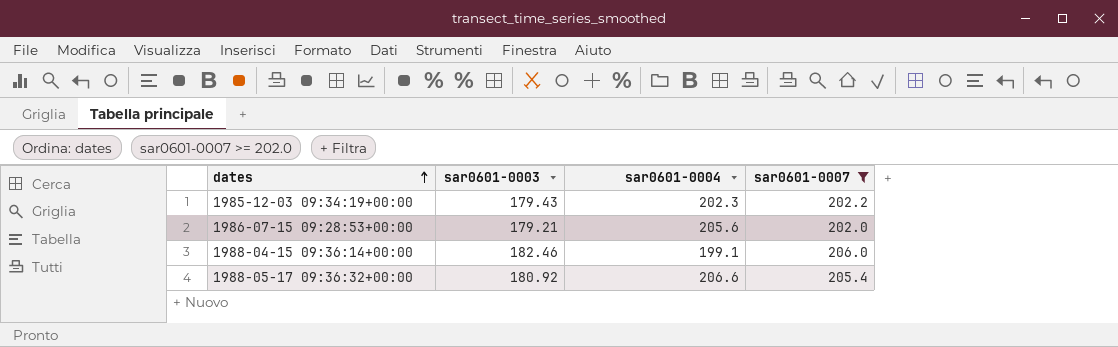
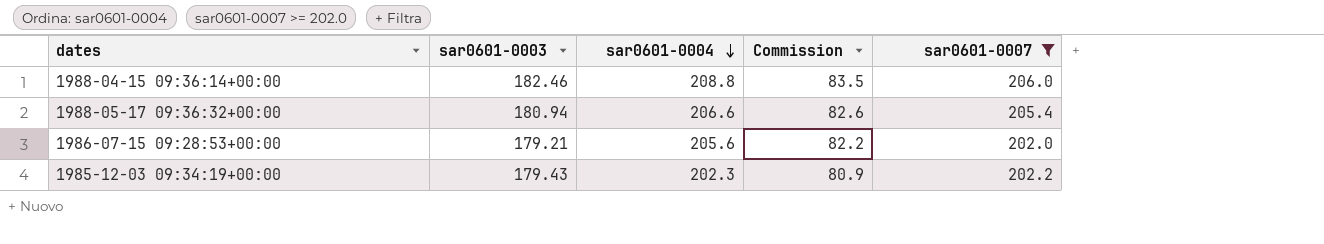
row order: dates ascending -> sar0601-0004 descending
column Commission | formula: none -> [sar0601-0004] * 0.4
1988-04-15 09:36:14+00:00 | sar0601-0004: 199.1 -> 208.8
1988-05-17 09:36:32+00:00 | sar0601-0003: 180.92 -> 180.94

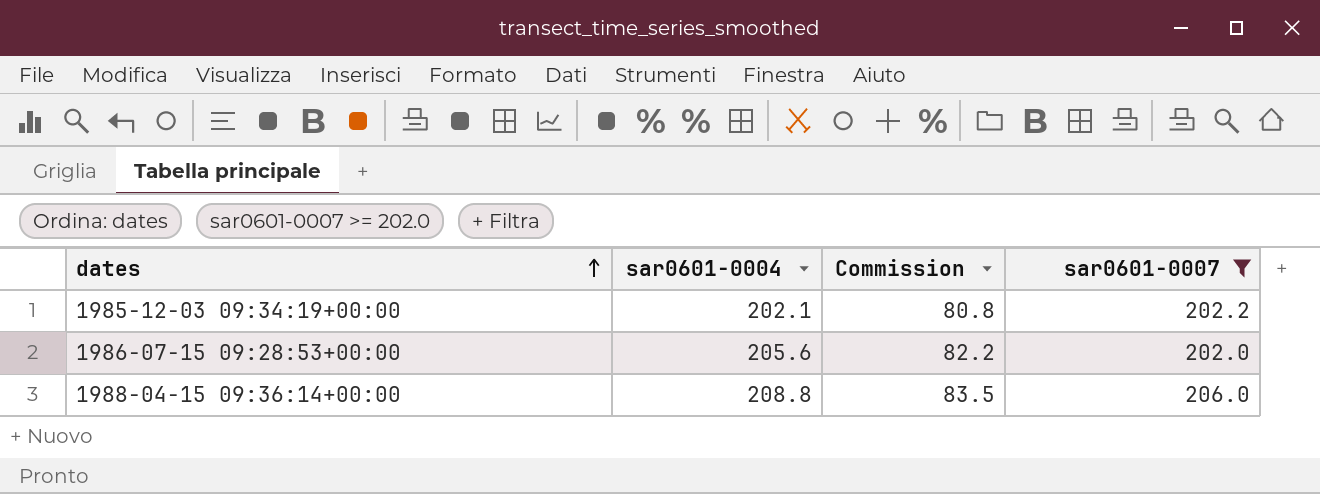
row order: sar0601-0004 descending -> dates ascending
column sar0601-0003 | position: 2 -> none
row 1988-05-17 09:36:32+00:00: 180.94 | 206.6 | 82.6 | 205.4 -> none
1985-12-03 09:34:19+00:00 | sar0601-0004: 202.3 -> 202.1
1985-12-03 09:34:19+00:00 | Commission: 80.9 -> 80.8

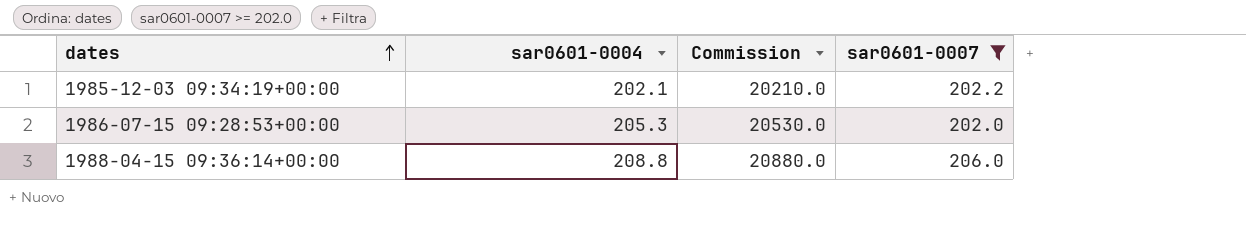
column Commission | formula: [sar0601-0004] * 0.4 -> [sar0601-0004] * 100
1986-07-15 09:28:53+00:00 | sar0601-0004: 205.6 -> 205.3

